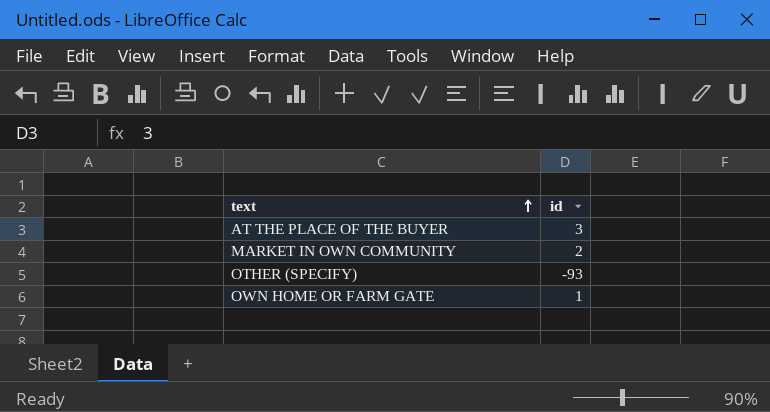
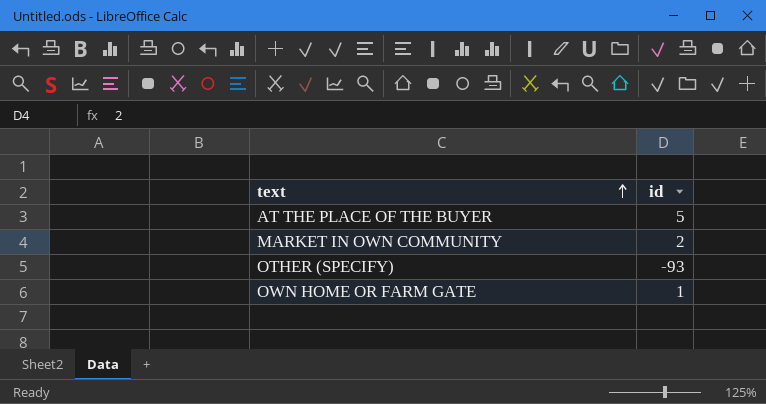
AT THE PLACE OF THE BUYER | id: 3 -> 5

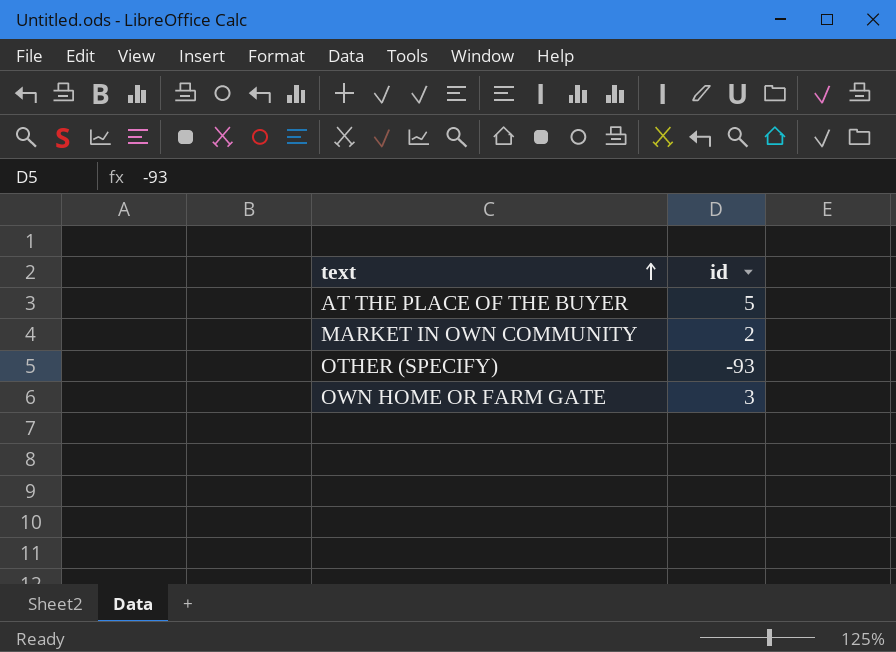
OWN HOME OR FARM GATE | id: 1 -> 3

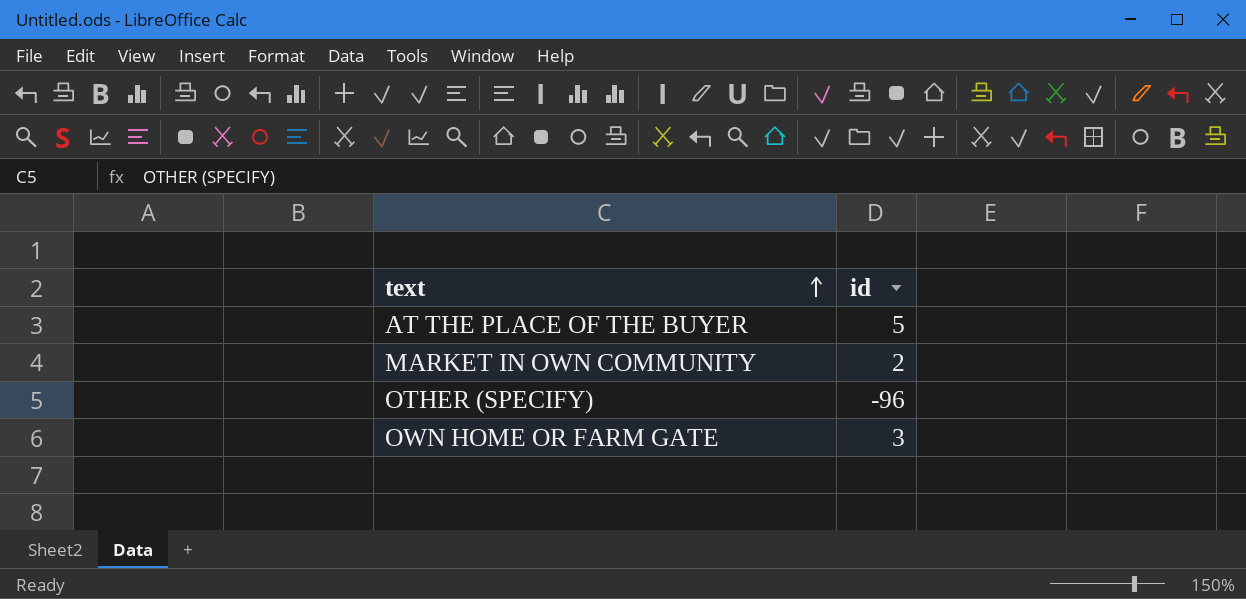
OTHER (SPECIFY) | id: -93 -> -96

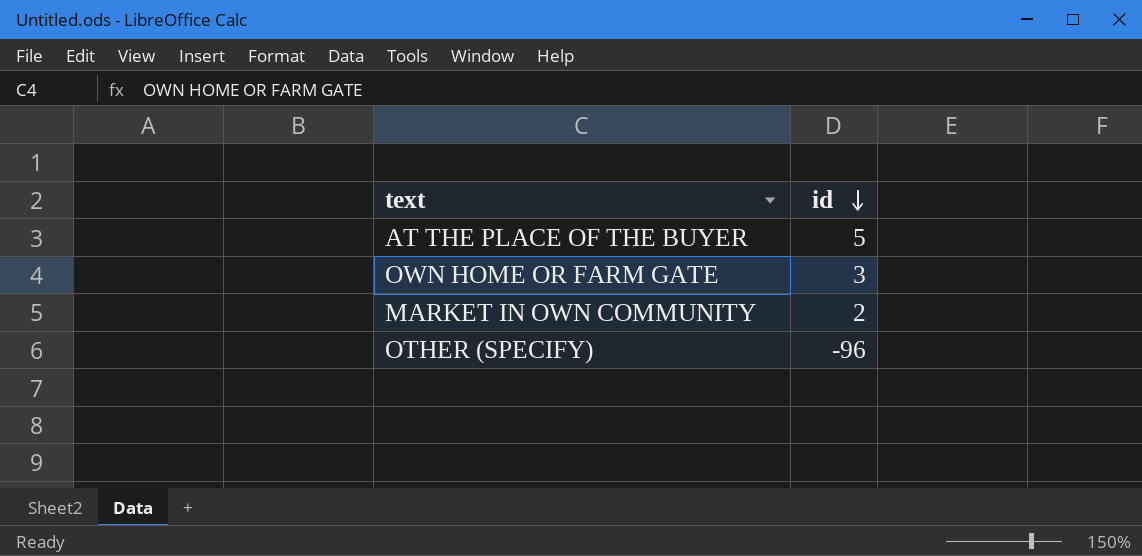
row order: text ascending -> id descending

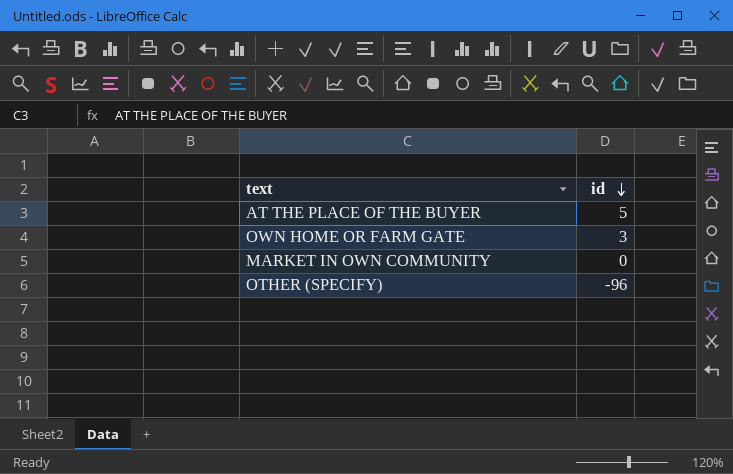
MARKET IN OWN COMMUNITY | id: 2 -> 0

